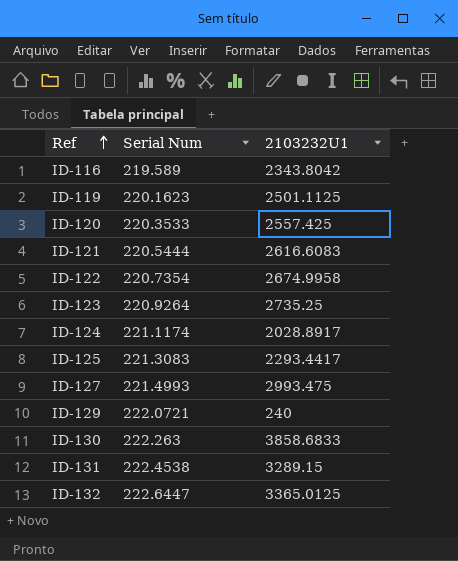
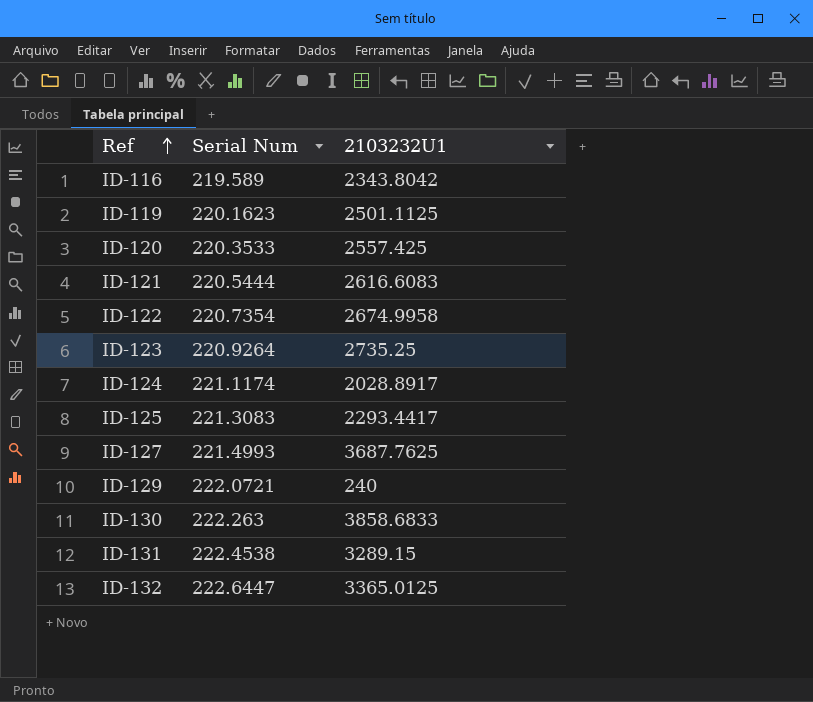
ID-127 | 2103232U1: 2993.475 -> 3687.7625

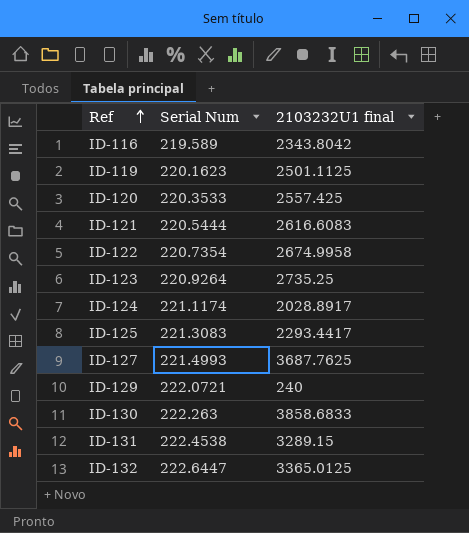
column name: 2103232U1 -> 2103232U1 final

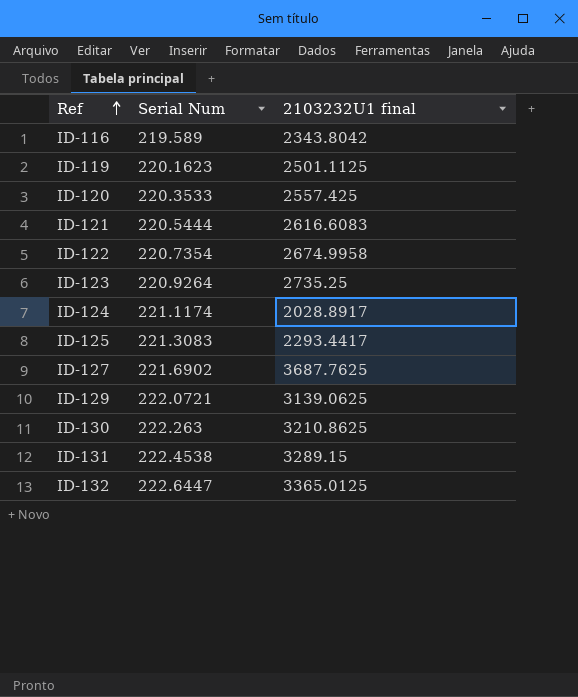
ID-127 | Serial Num: 221.4993 -> 221.6902
ID-129 | 2103232U1 final: 240 -> 3139.0625
ID-130 | 2103232U1 final: 3858.6833 -> 3210.8625

